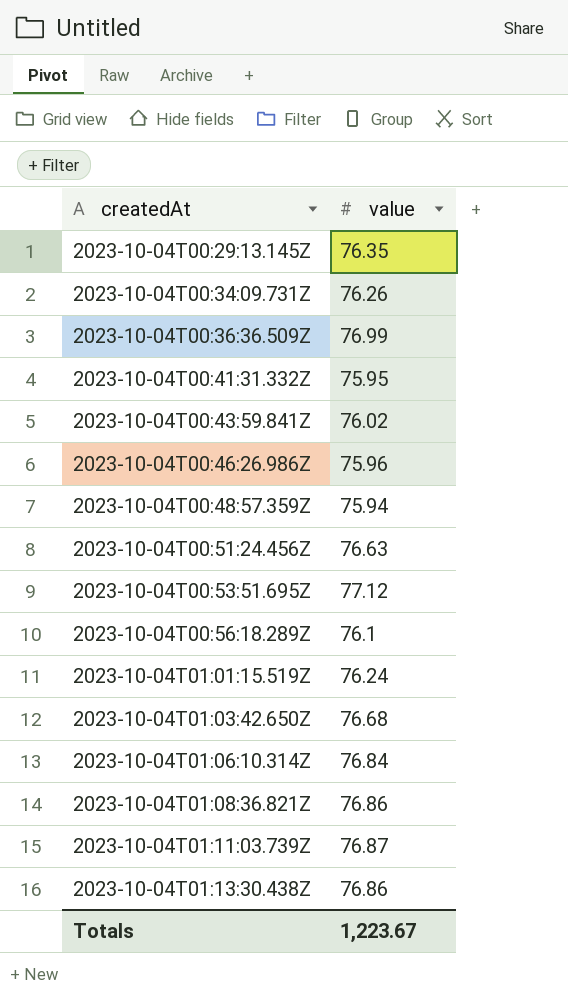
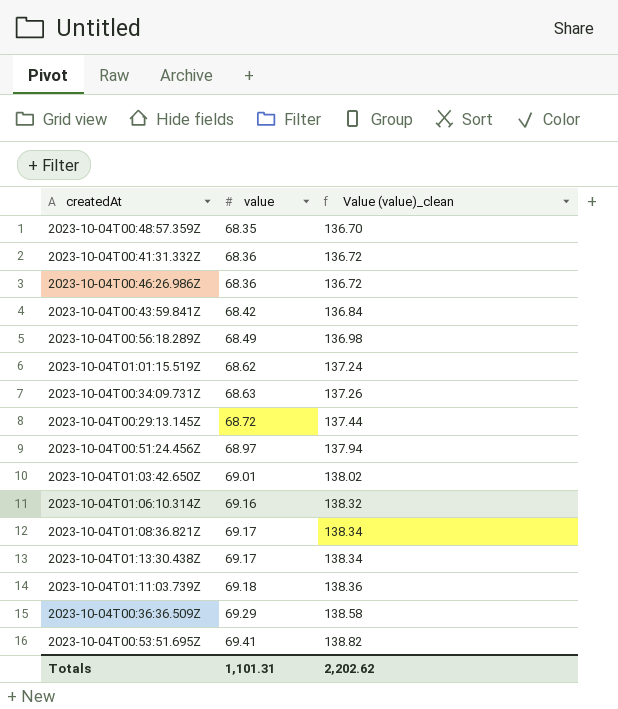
row order: createdAt ascending -> value ascending
column Value (value)_clean | formula: none -> [value] * 2
2023-10-04T00:48:57.359Z | value: 75.94 -> 68.35
2023-10-04T00:41:31.332Z | value: 75.95 -> 68.36
2023-10-04T00:46:26.986Z | value: 75.96 -> 68.36
2023-10-04T00:43:59.841Z | value: 76.02 -> 68.42
2023-10-04T00:56:18.289Z | value: 76.1 -> 68.49
2023-10-04T01:01:15.519Z | value: 76.24 -> 68.62
2023-10-04T00:34:09.731Z | value: 76.26 -> 68.63
2023-10-04T00:29:13.145Z | value: 76.35 -> 68.72
2023-10-04T00:51:24.456Z | value: 76.63 -> 68.97
2023-10-04T01:03:42.650Z | value: 76.68 -> 69.01
2023-10-04T01:06:10.314Z | value: 76.84 -> 69.16
2023-10-04T01:08:36.821Z | value: 76.86 -> 69.17
2023-10-04T01:13:30.438Z | value: 76.86 -> 69.17
2023-10-04T01:11:03.739Z | value: 76.87 -> 69.18
2023-10-04T00:36:36.509Z | value: 76.99 -> 69.29
2023-10-04T00:53:51.695Z | value: 77.12 -> 69.41
Totals | value: 1,223.67 -> 1,101.31

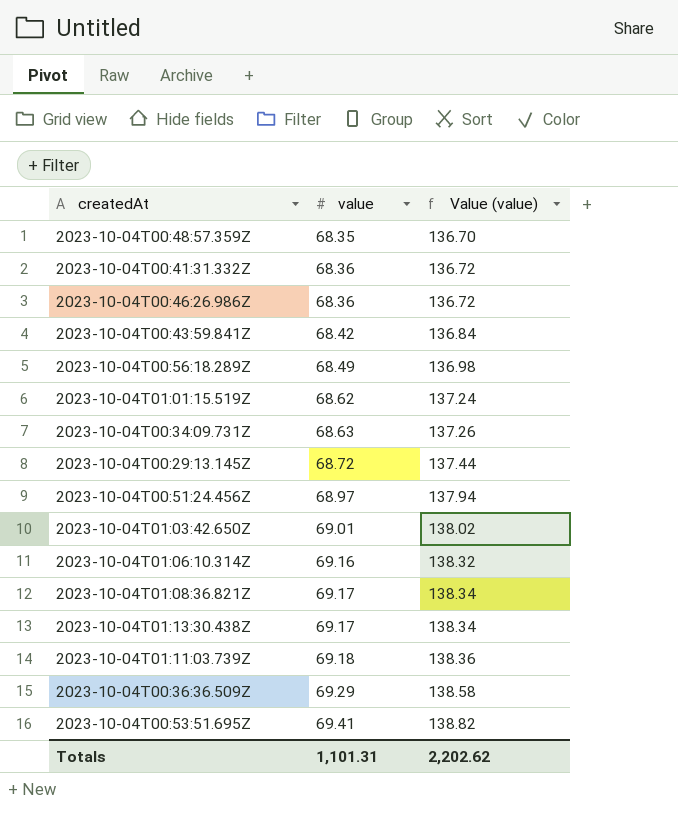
column name: Value (value)_clean -> Value (value)

